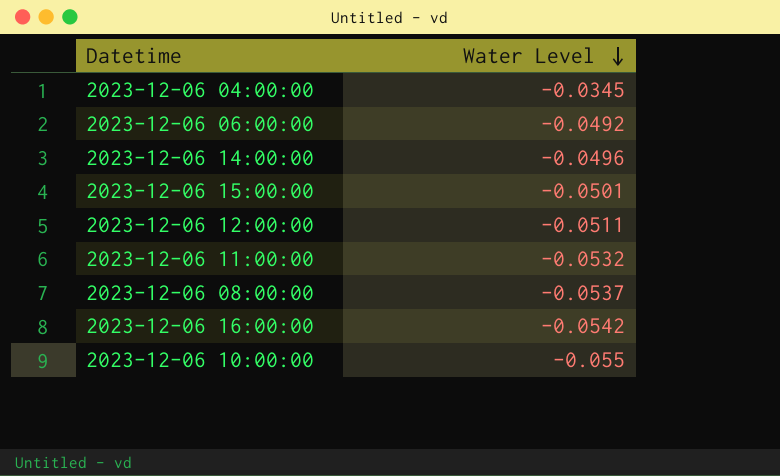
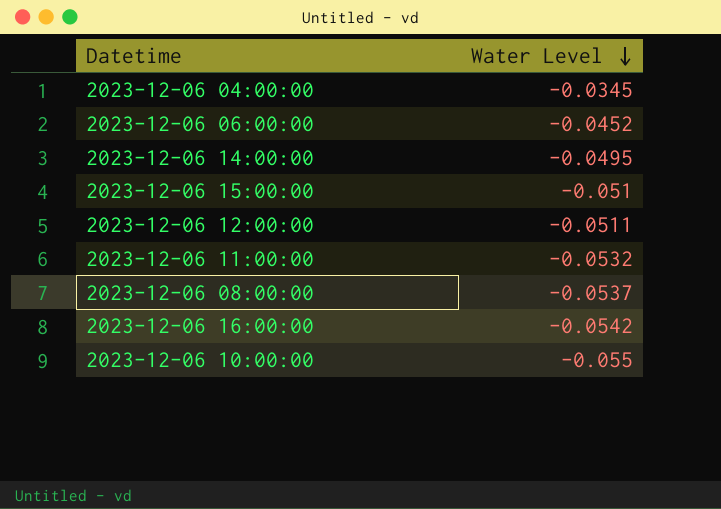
2023-12-06 06:00:00 | Water Level: -0.0492 -> -0.0452
2023-12-06 14:00:00 | Water Level: -0.0496 -> -0.0495
2023-12-06 15:00:00 | Water Level: -0.0501 -> -0.051

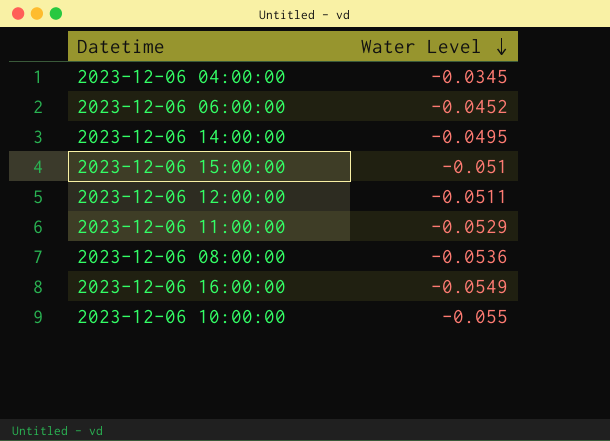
2023-12-06 11:00:00 | Water Level: -0.0532 -> -0.0529
2023-12-06 08:00:00 | Water Level: -0.0537 -> -0.0536
2023-12-06 16:00:00 | Water Level: -0.0542 -> -0.0549

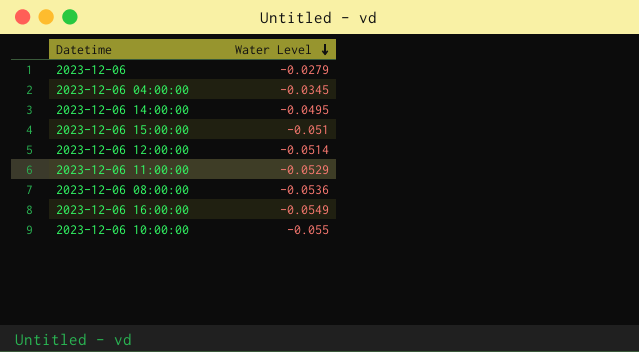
row 2023-12-06 06:00:00: -0.0452 -> none
row 2023-12-06: none -> -0.0279
2023-12-06 12:00:00 | Water Level: -0.0511 -> -0.0514

